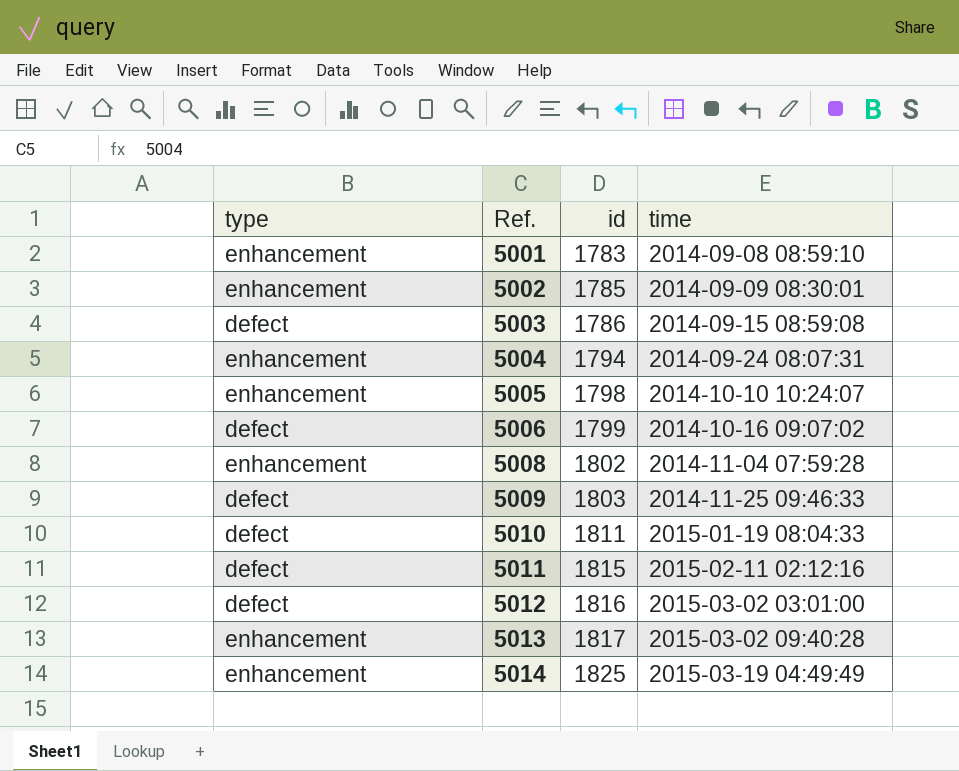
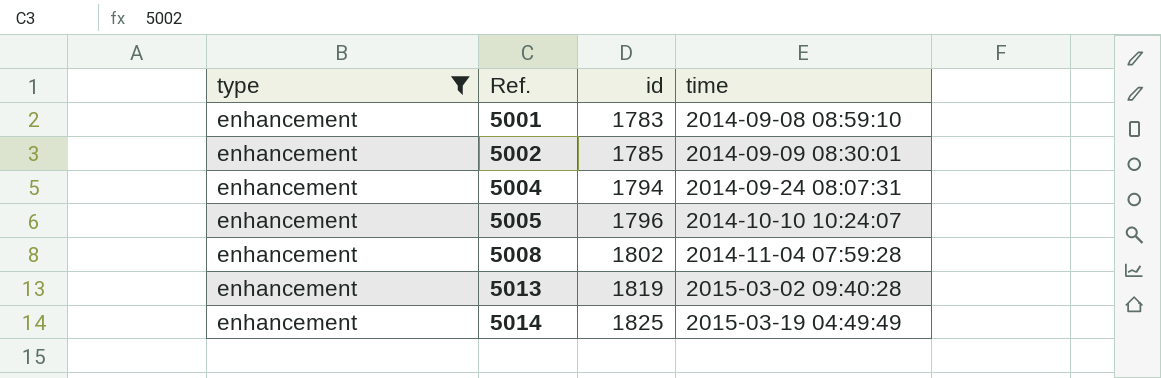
filter: none -> type = enhancement
5005 | id: 1798 -> 1796
5013 | id: 1817 -> 1819

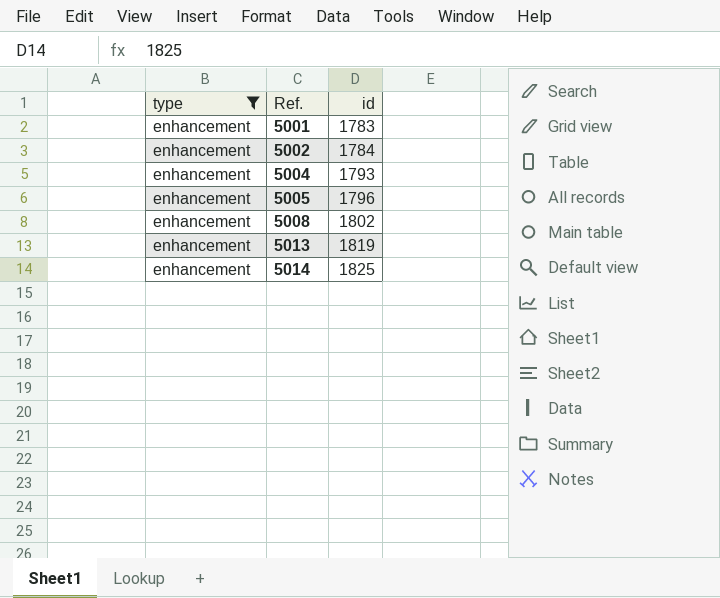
column time | position: 4 -> none
5002 | id: 1785 -> 1784
5004 | id: 1794 -> 1793

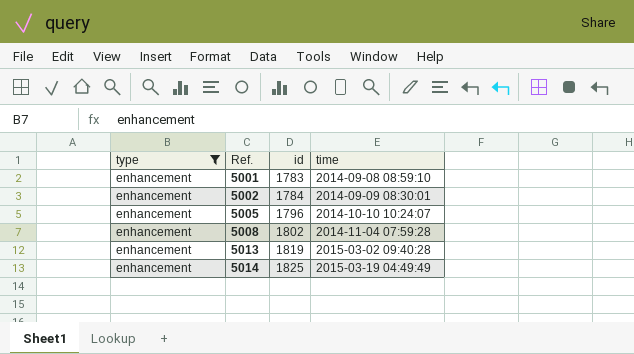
column time | position: none -> 4
row 5004: enhancement | 1793 -> none

